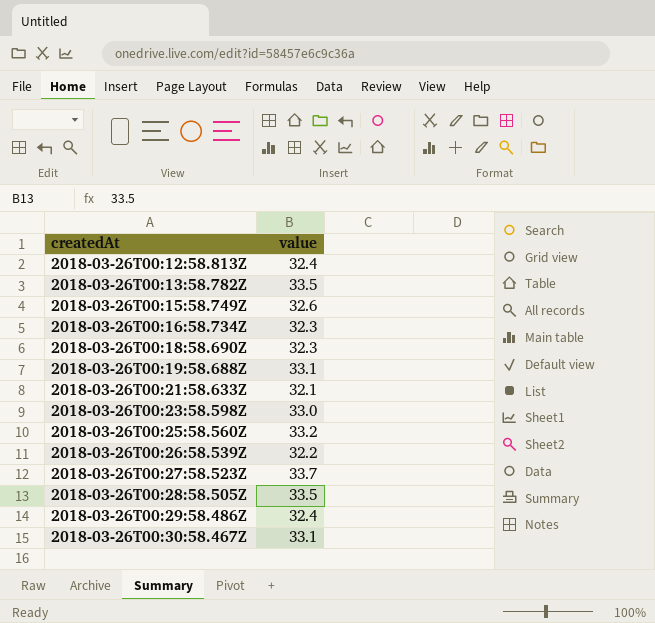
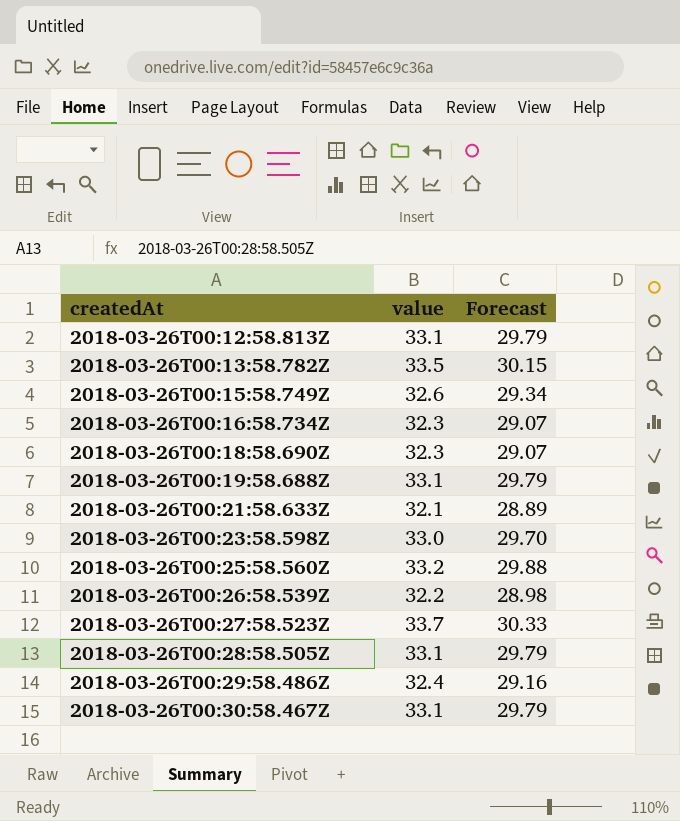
column Forecast | formula: none -> [value] * 0.9
2018-03-26T00:12:58.813Z | value: 32.4 -> 33.1
2018-03-26T00:28:58.505Z | value: 33.5 -> 33.1

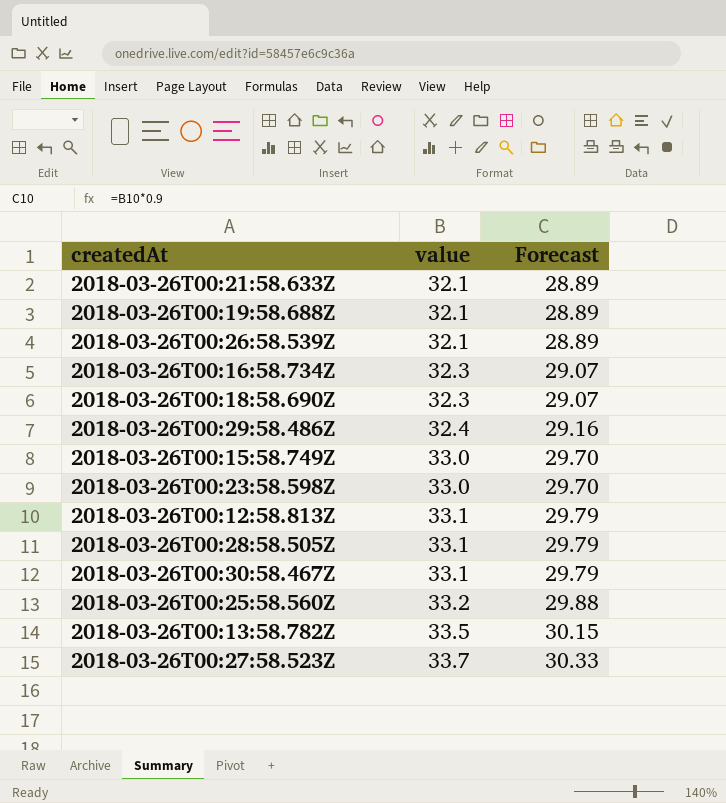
row order: createdAt ascending -> value ascending
2018-03-26T00:19:58.688Z | value: 33.1 -> 32.1
2018-03-26T00:19:58.688Z | Forecast: 29.79 -> 28.89
2018-03-26T00:26:58.539Z | value: 32.2 -> 32.1
2018-03-26T00:26:58.539Z | Forecast: 28.98 -> 28.89
2018-03-26T00:15:58.749Z | value: 32.6 -> 33.0
2018-03-26T00:15:58.749Z | Forecast: 29.34 -> 29.70

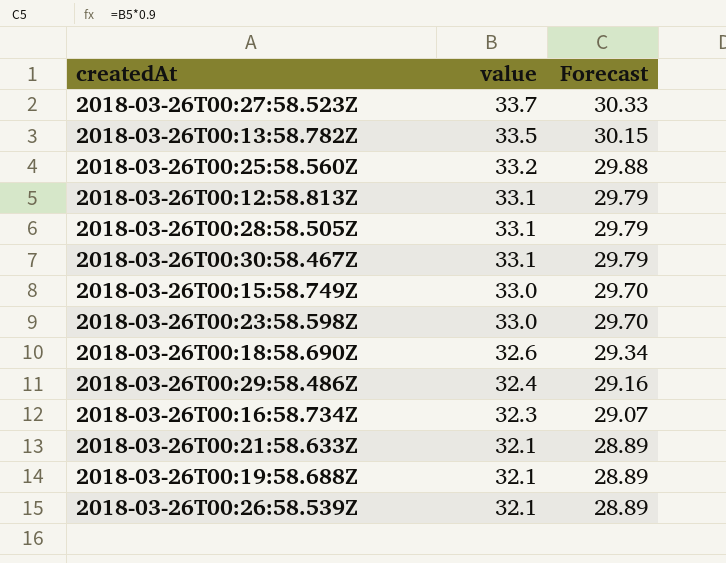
row order: value ascending -> value descending
2018-03-26T00:18:58.690Z | value: 32.3 -> 32.6
2018-03-26T00:18:58.690Z | Forecast: 29.07 -> 29.34

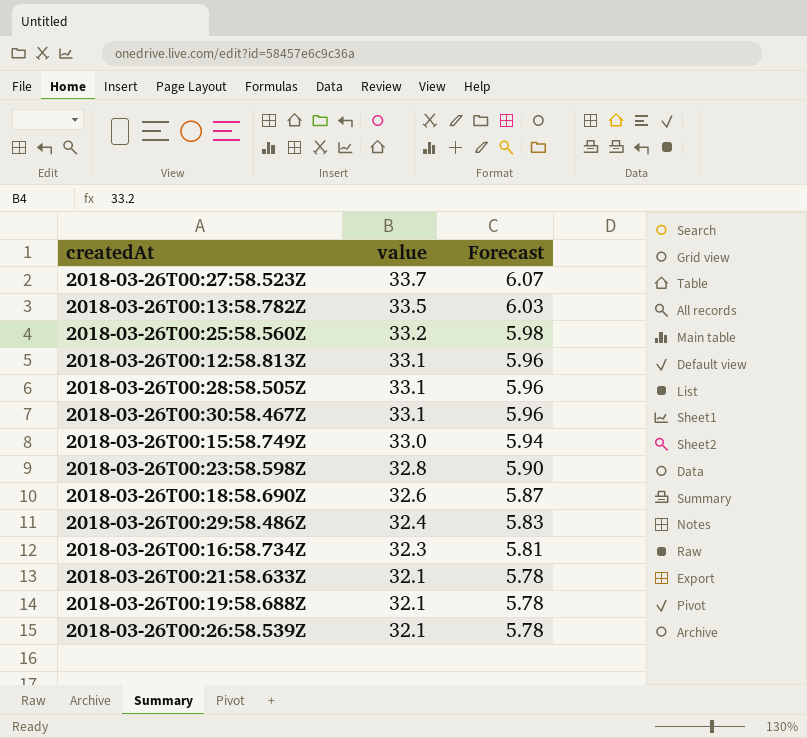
column Forecast | formula: [value] * 0.9 -> [value] * 0.18
2018-03-26T00:23:58.598Z | value: 33.0 -> 32.8

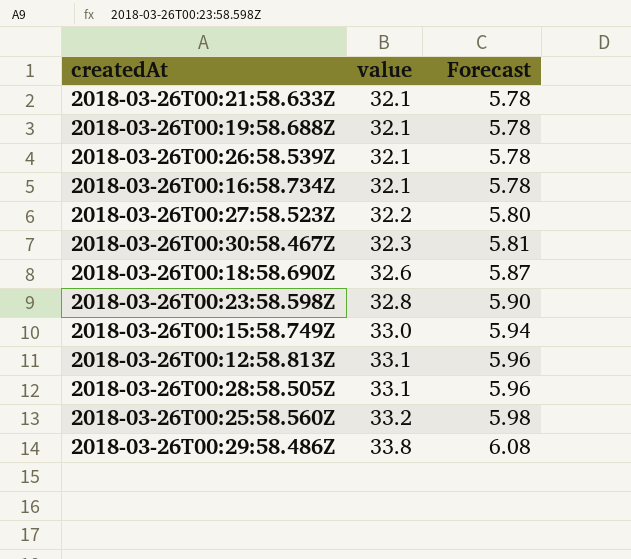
row order: value descending -> value ascending
row 2018-03-26T00:13:58.782Z: 33.5 | 6.03 -> none
2018-03-26T00:16:58.734Z | value: 32.3 -> 32.1
2018-03-26T00:16:58.734Z | Forecast: 5.81 -> 5.78
2018-03-26T00:27:58.523Z | value: 33.7 -> 32.2
2018-03-26T00:27:58.523Z | Forecast: 6.07 -> 5.80
2018-03-26T00:30:58.467Z | value: 33.1 -> 32.3
2018-03-26T00:30:58.467Z | Forecast: 5.96 -> 5.81
2018-03-26T00:29:58.486Z | value: 32.4 -> 33.8
2018-03-26T00:29:58.486Z | Forecast: 5.83 -> 6.08

